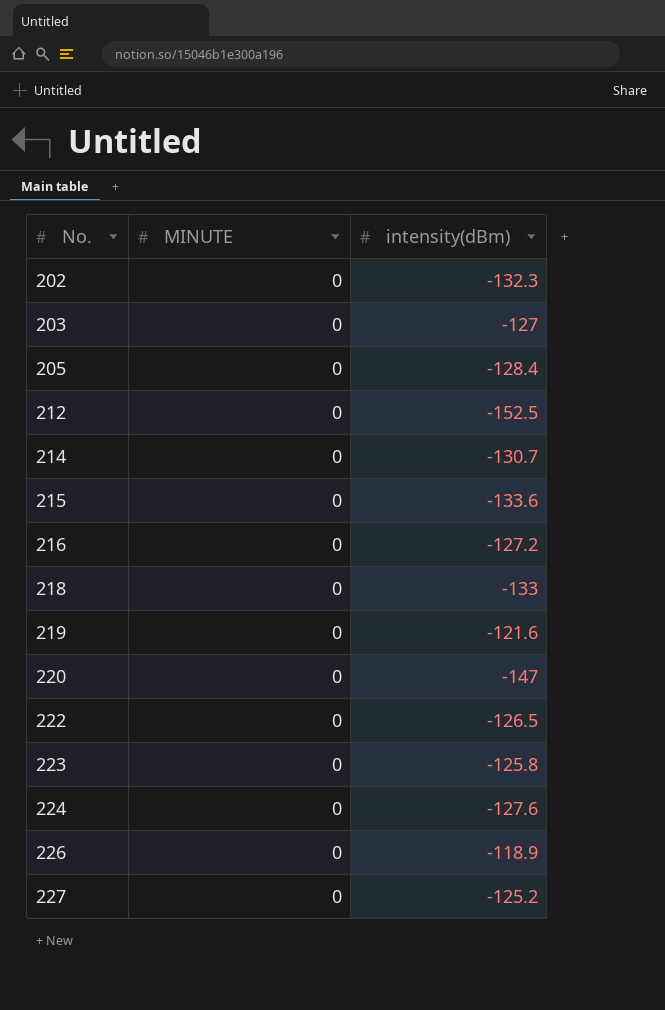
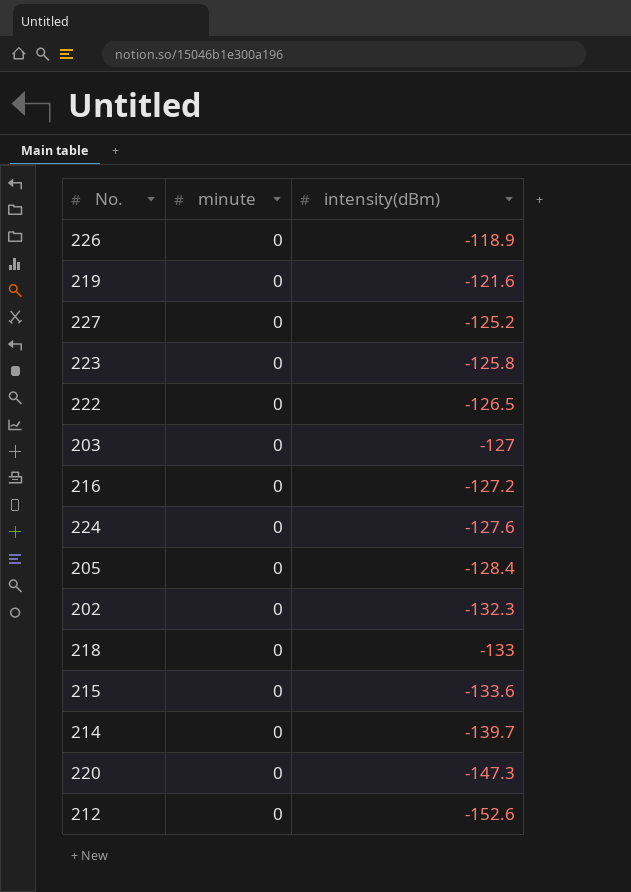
row order: No. ascending -> intensity(dBm) descending
column name: MINUTE -> minute
214 | intensity(dBm): -130.7 -> -139.7
220 | intensity(dBm): -147 -> -147.3
212 | intensity(dBm): -152.5 -> -152.6

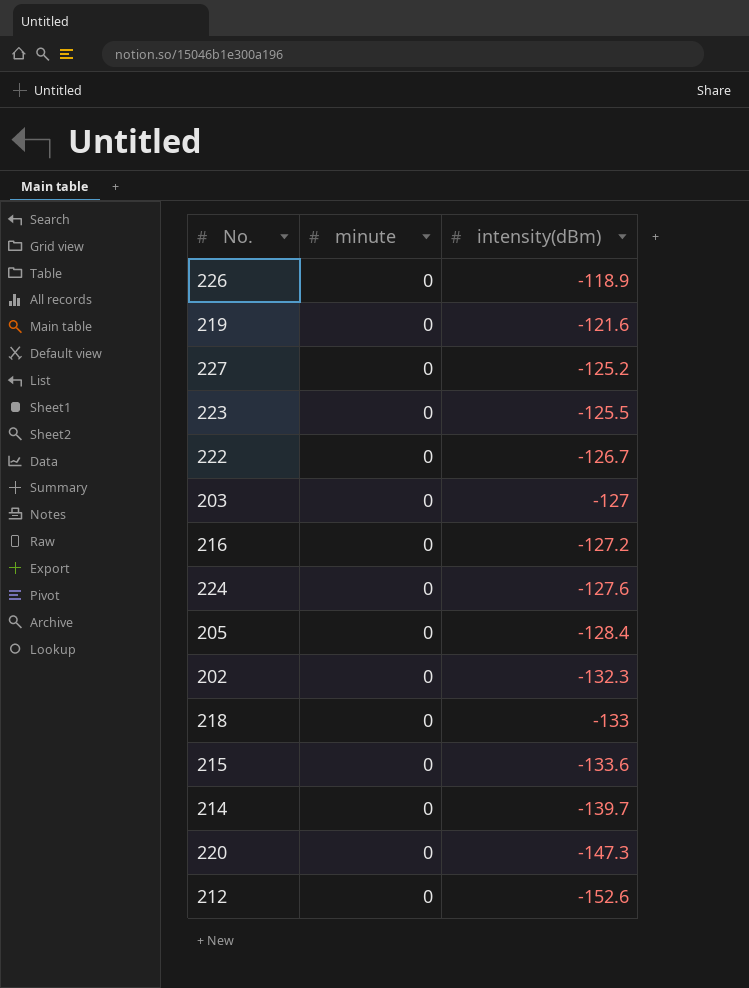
223 | intensity(dBm): -125.8 -> -125.5
222 | intensity(dBm): -126.5 -> -126.7

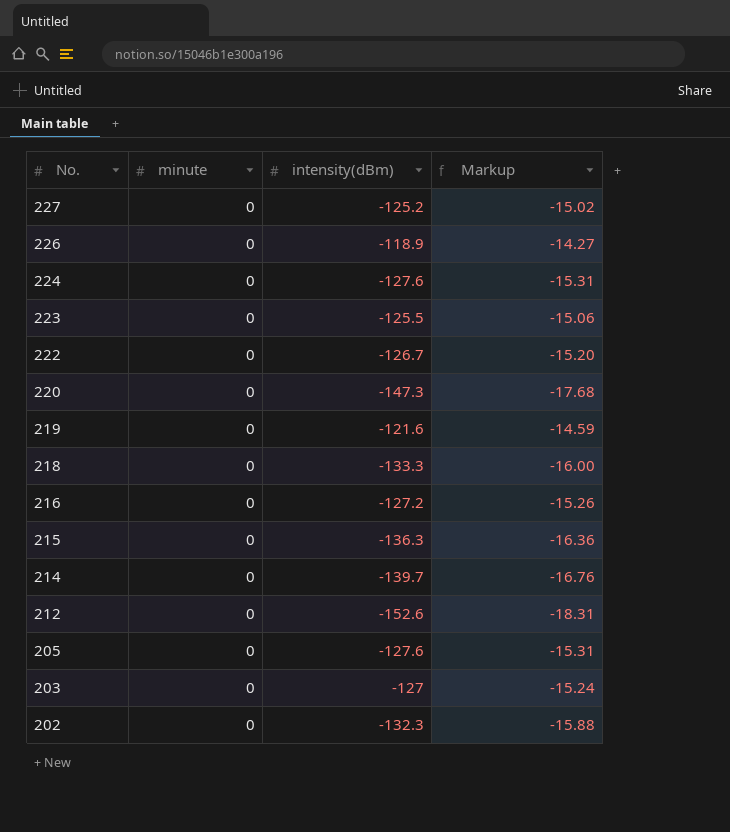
row order: intensity(dBm) descending -> No. descending
column Markup | formula: none -> [intensity(dBm)] * 0.12
218 | intensity(dBm): -133 -> -133.3
215 | intensity(dBm): -133.6 -> -136.3
205 | intensity(dBm): -128.4 -> -127.6

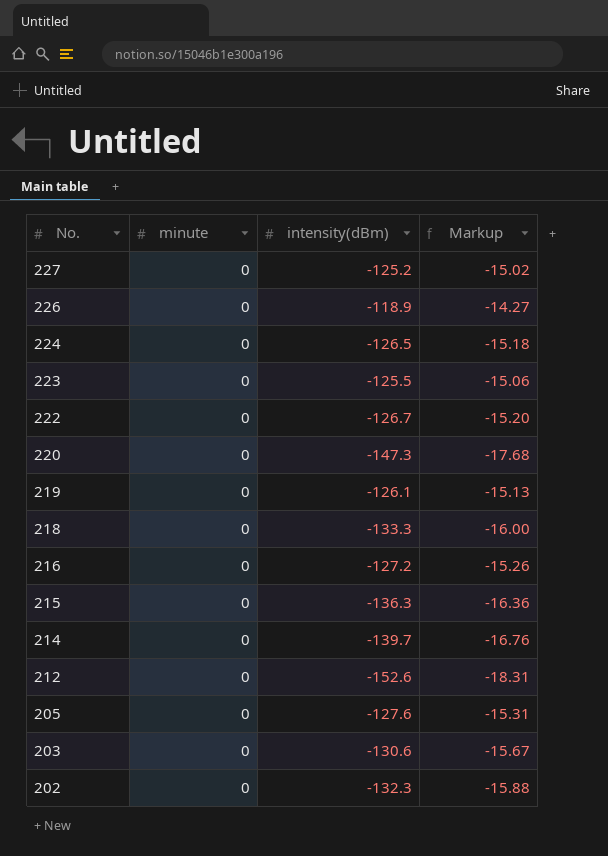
224 | intensity(dBm): -127.6 -> -126.5
224 | Markup: -15.31 -> -15.18
219 | intensity(dBm): -121.6 -> -126.1
219 | Markup: -14.59 -> -15.13
203 | intensity(dBm): -127 -> -130.6
203 | Markup: -15.24 -> -15.67

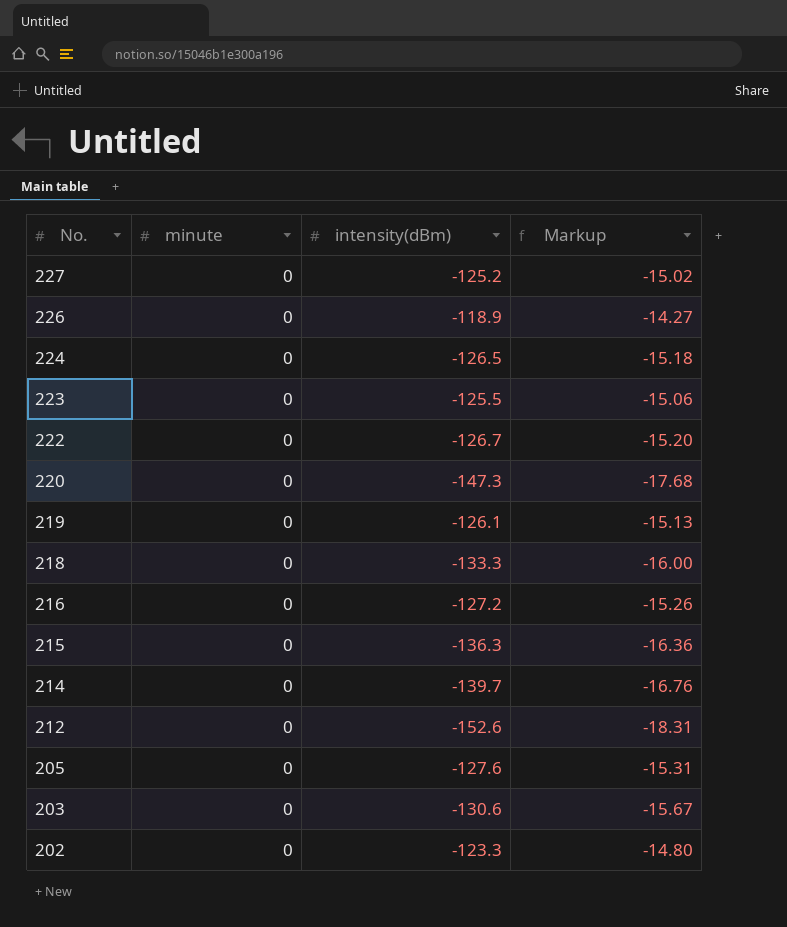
202 | intensity(dBm): -132.3 -> -123.3
202 | Markup: -15.88 -> -14.80

